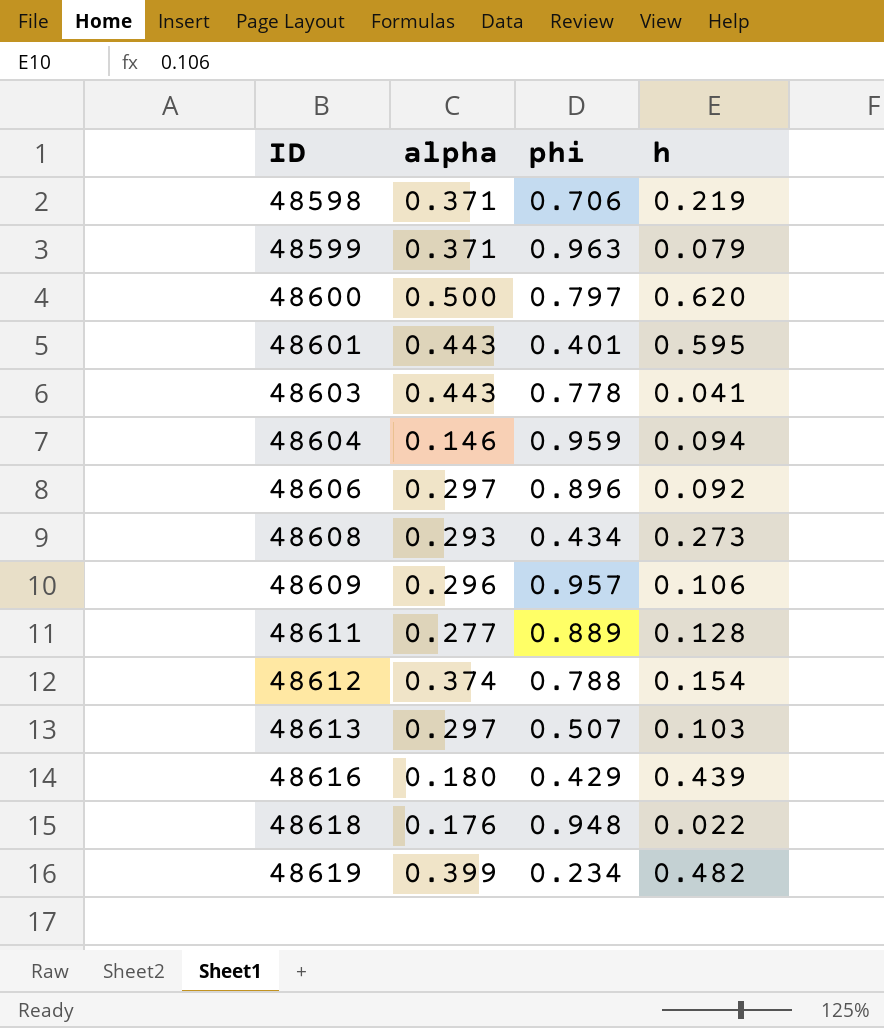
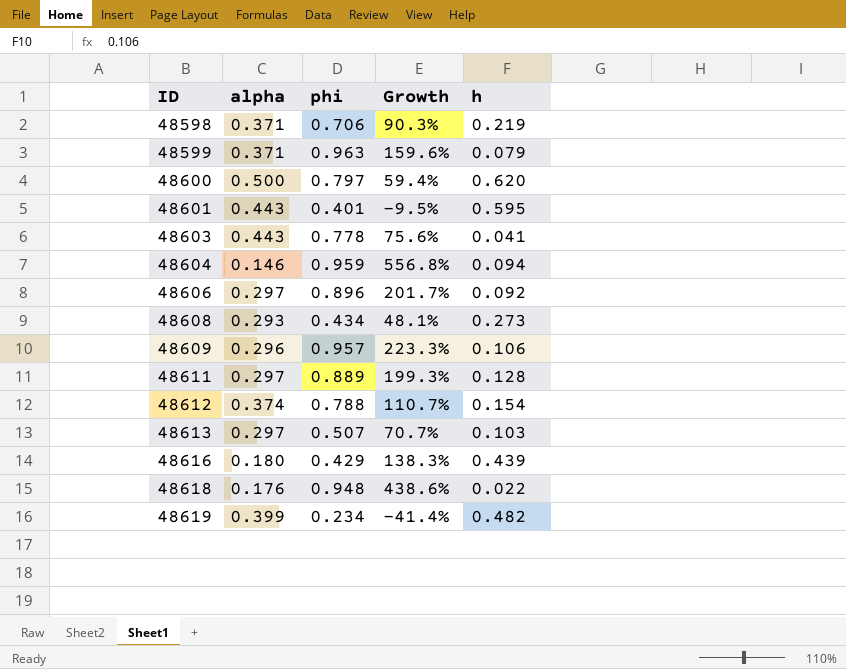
column Growth | formula: none -> ([phi] - [alpha]) / [alpha]
48611 | alpha: 0.277 -> 0.297

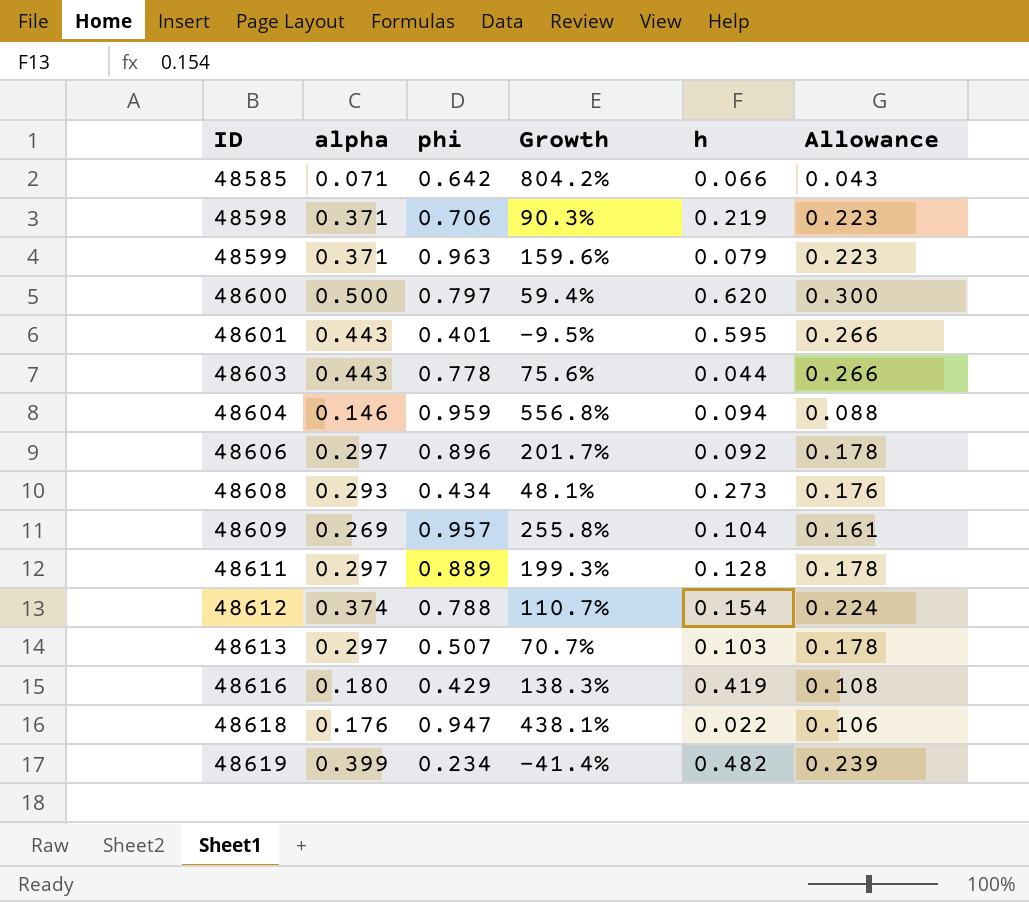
column Allowance | formula: none -> [alpha] * 0.6
row 48585: none -> 0.071 | 0.642 | 804.2% | 0.066 | 0.043
48603 | h: 0.041 -> 0.044
48609 | alpha: 0.296 -> 0.269
48609 | Growth: 223.3% -> 255.8%
48609 | h: 0.106 -> 0.104
48616 | h: 0.439 -> 0.419
48618 | phi: 0.948 -> 0.947
48618 | Growth: 438.6% -> 438.1%

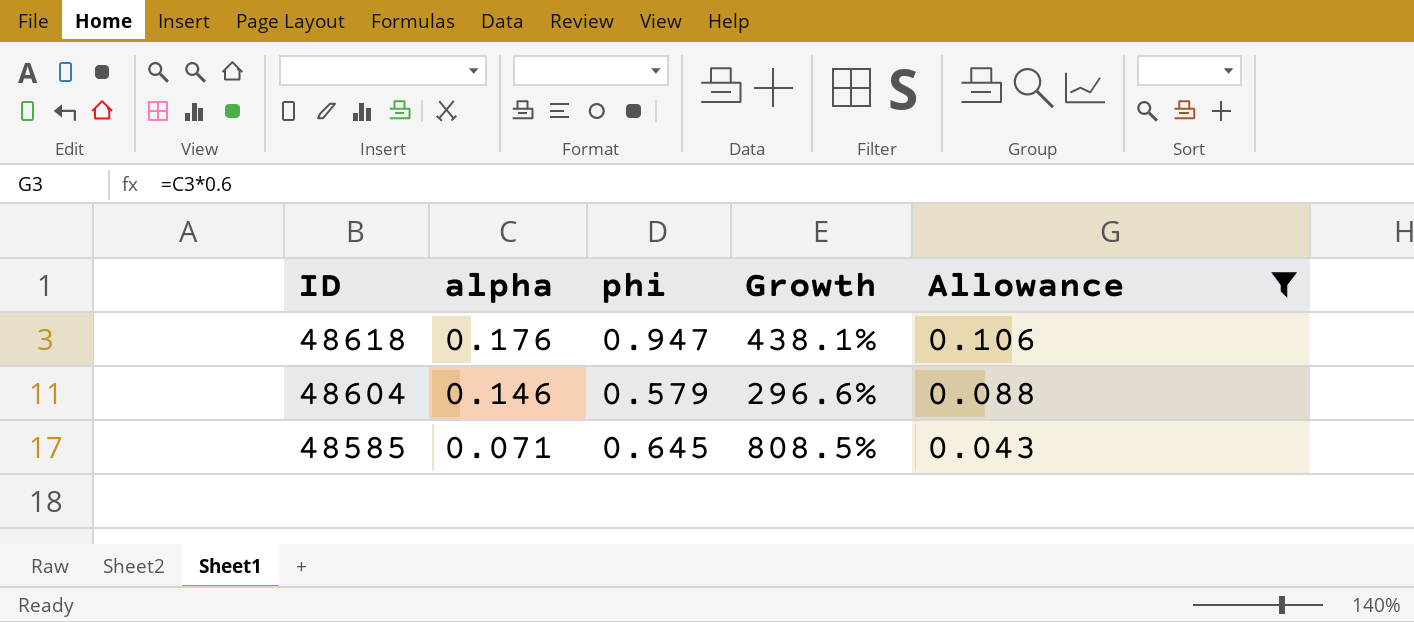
filter: none -> Allowance <= 0.106
row order: ID ascending -> ID descending
column h | position: 5 -> none
48604 | phi: 0.959 -> 0.579
48604 | Growth: 556.8% -> 296.6%
48585 | phi: 0.642 -> 0.645
48585 | Growth: 804.2% -> 808.5%

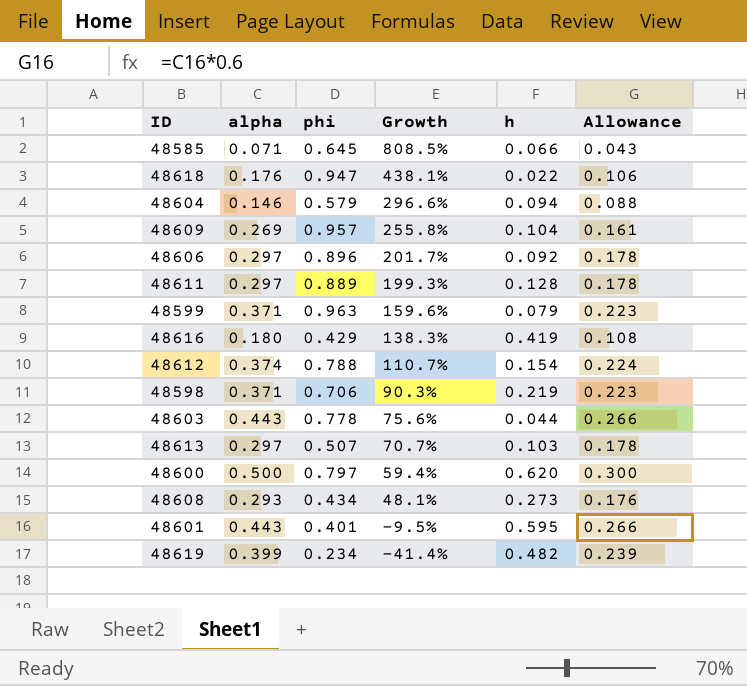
filter: Allowance <= 0.106 -> none
row order: ID descending -> Growth descending
column h | position: none -> 5

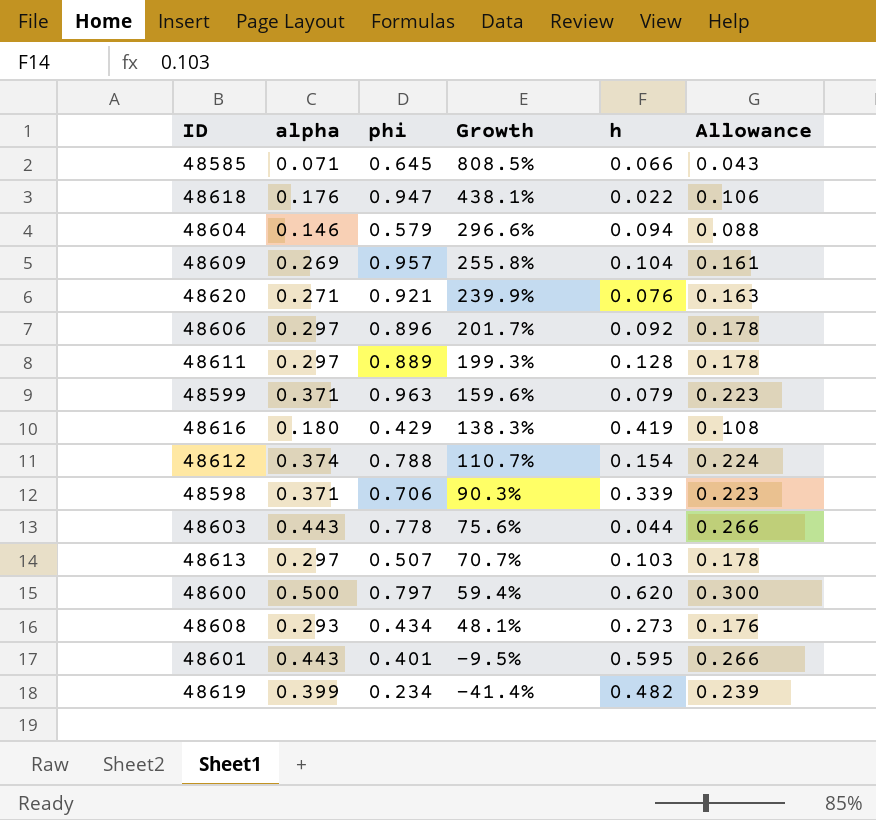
row 48620: none -> 0.271 | 0.921 | 239.9% | 0.076 | 0.163
48598 | h: 0.219 -> 0.339

